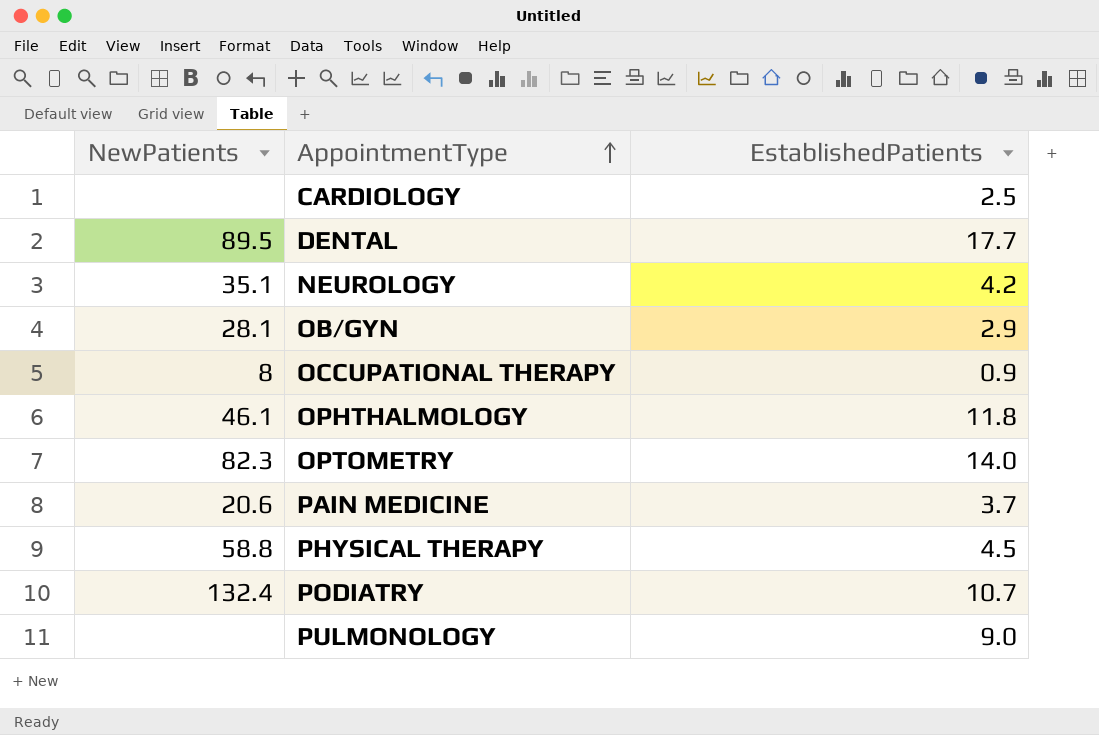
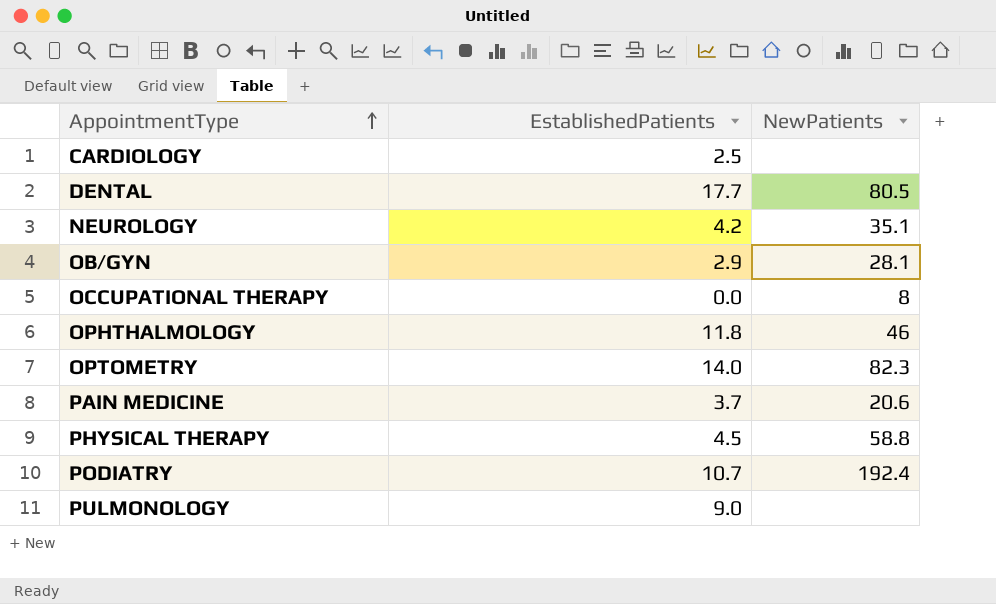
column NewPatients | position: 1 -> 3
DENTAL | NewPatients: 89.5 -> 80.5
OCCUPATIONAL THERAPY | EstablishedPatients: 0.9 -> 0.0
OPHTHALMOLOGY | NewPatients: 46.1 -> 46
PODIATRY | NewPatients: 132.4 -> 192.4

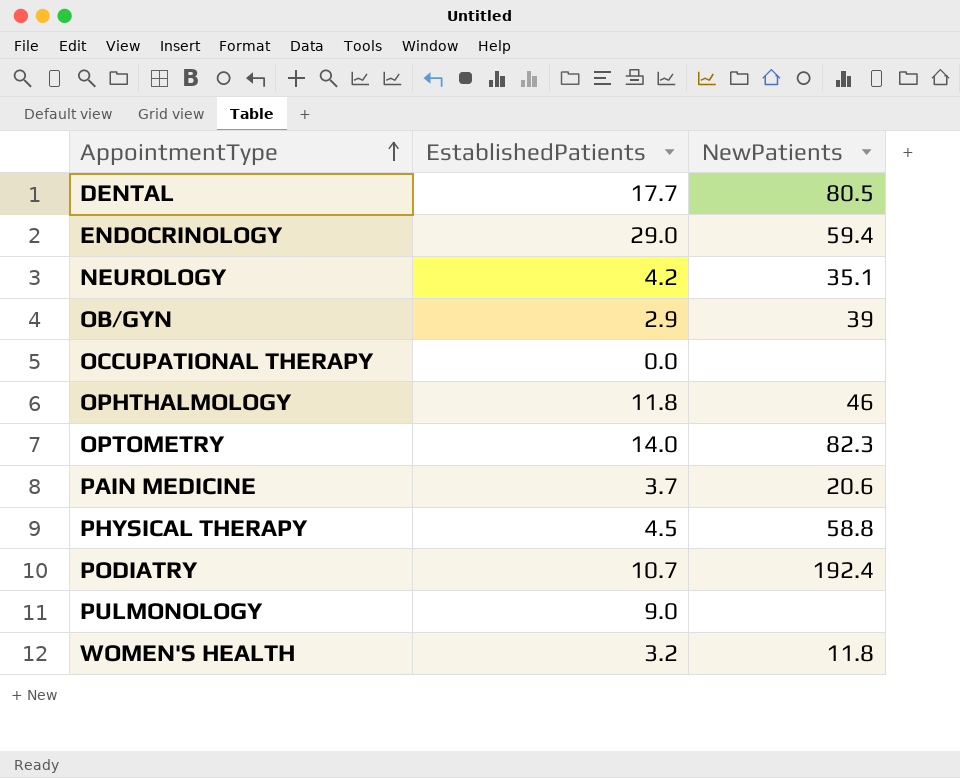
row CARDIOLOGY: 2.5 | none -> none
row ENDOCRINOLOGY: none -> 29.0 | 59.4
OB/GYN | NewPatients: 28.1 -> 39
OCCUPATIONAL THERAPY | NewPatients: 8 -> none
row WOMEN'S HEALTH: none -> 3.2 | 11.8

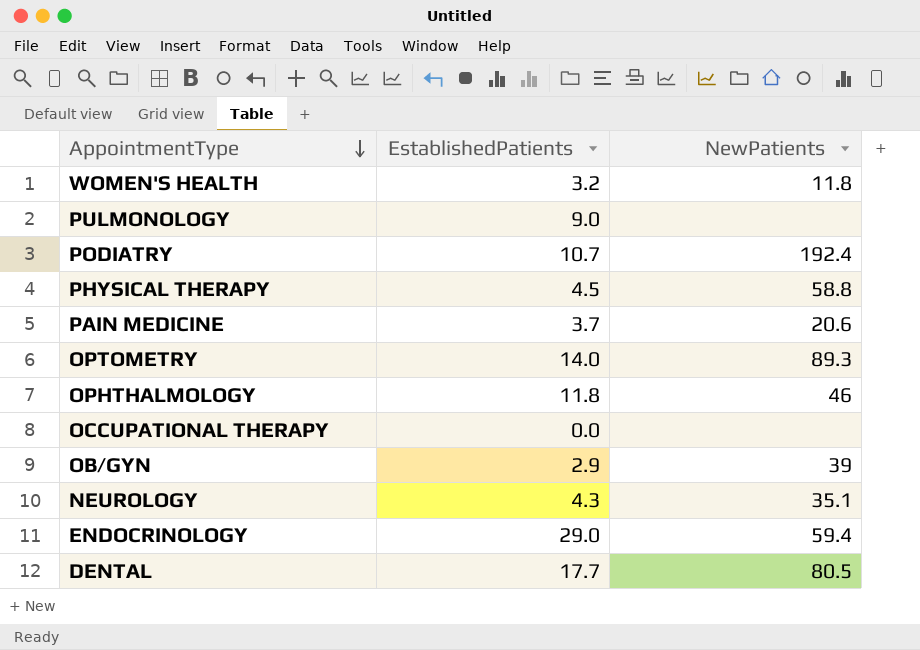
row order: AppointmentType ascending -> AppointmentType descending
OPTOMETRY | NewPatients: 82.3 -> 89.3
NEUROLOGY | EstablishedPatients: 4.2 -> 4.3

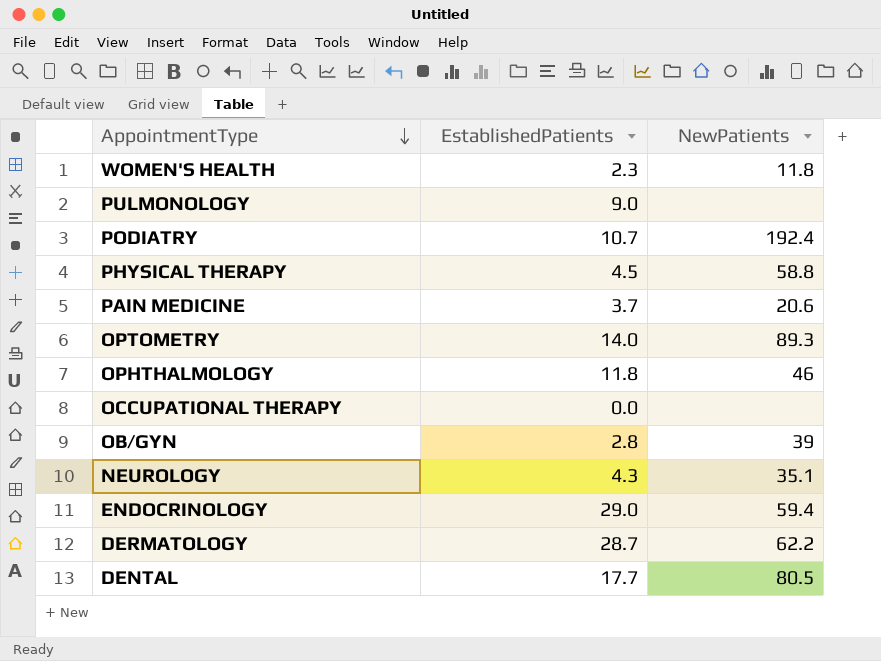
WOMEN'S HEALTH | EstablishedPatients: 3.2 -> 2.3
OB/GYN | EstablishedPatients: 2.9 -> 2.8
row DERMATOLOGY: none -> 28.7 | 62.2

